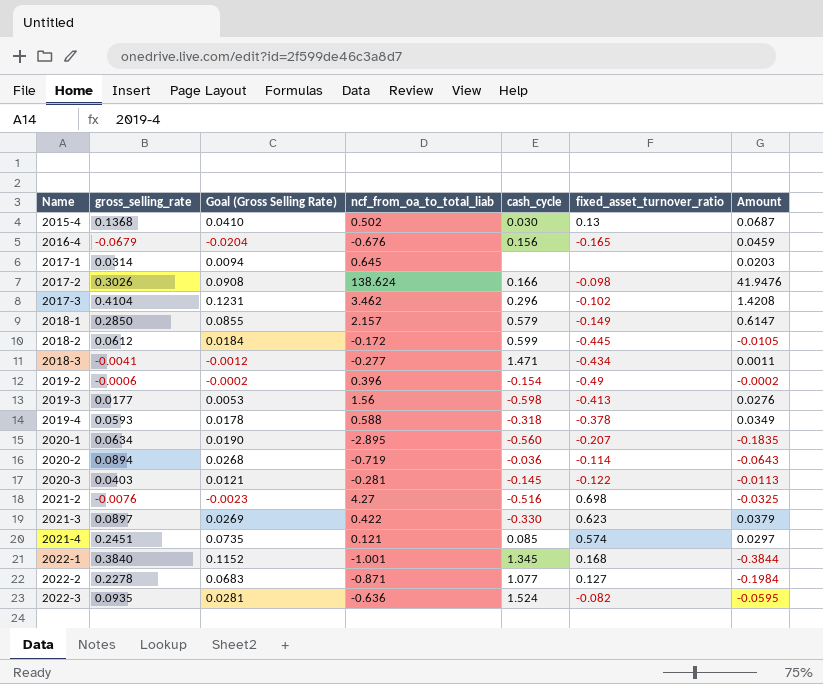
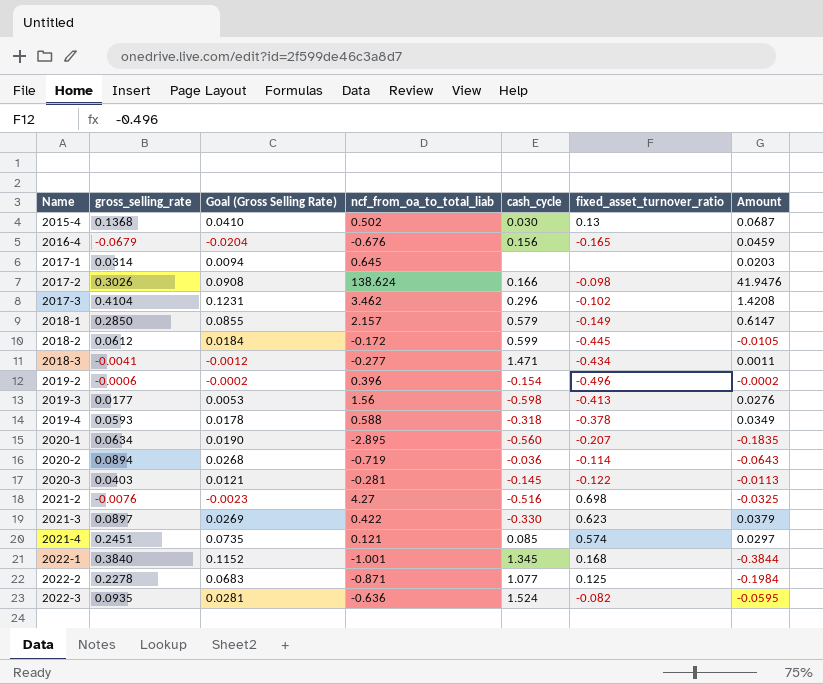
2019-2 | fixed_asset_turnover_ratio: -0.49 -> -0.496
2022-2 | fixed_asset_turnover_ratio: 0.127 -> 0.125

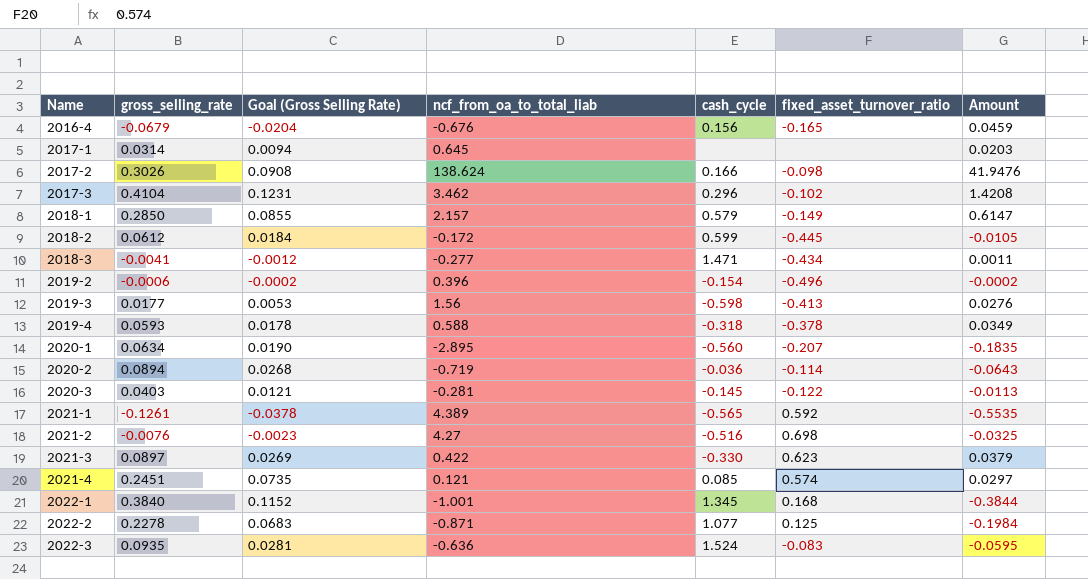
row 2015-4: 0.1368 | 0.0410 | 0.502 | 0.030 | 0.13 | 0.0687 -> none
row 2021-1: none -> -0.1261 | -0.0378 | 4.389 | -0.565 | 0.592 | -0.5535
2022-3 | fixed_asset_turnover_ratio: -0.082 -> -0.083

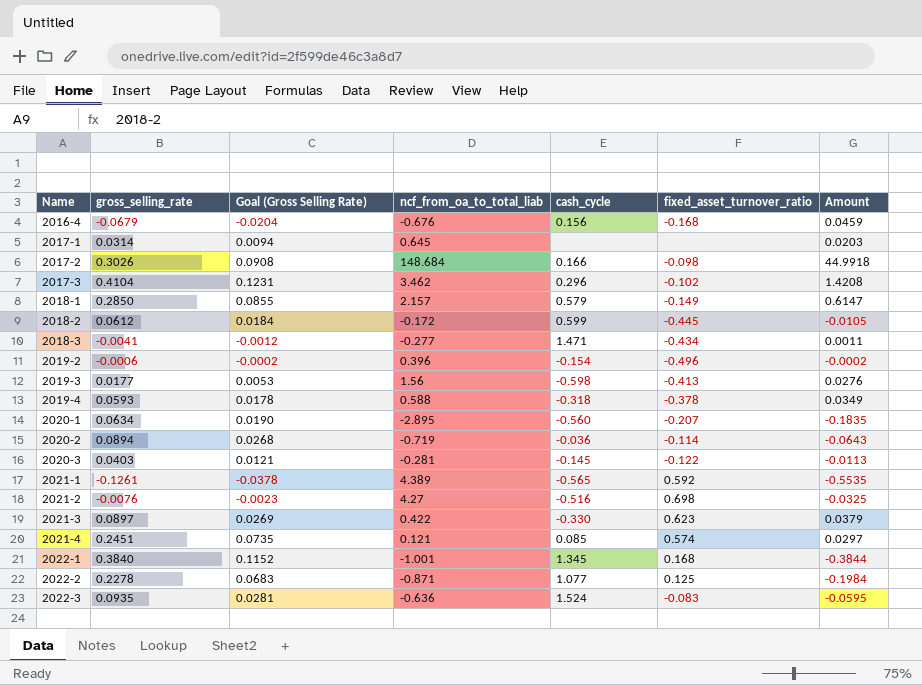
2016-4 | fixed_asset_turnover_ratio: -0.165 -> -0.168
2017-2 | ncf_from_oa_to_total_liab: 138.624 -> 148.684
2017-2 | Amount: 41.9476 -> 44.9918

